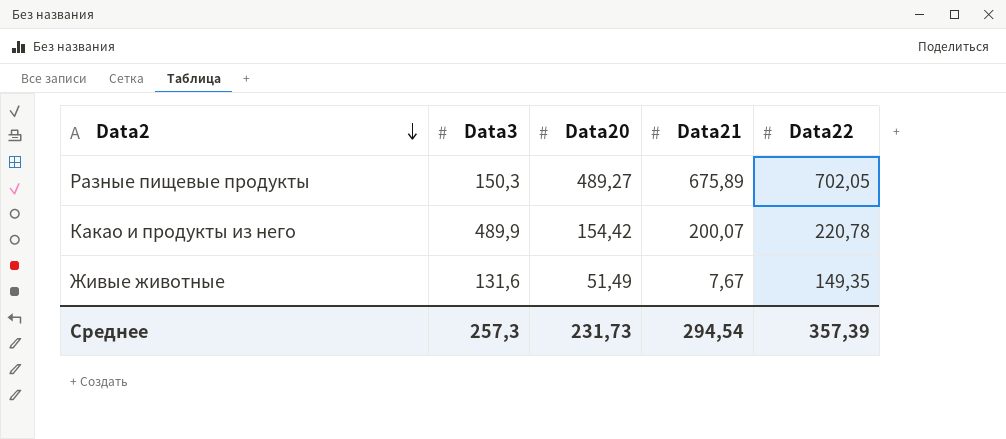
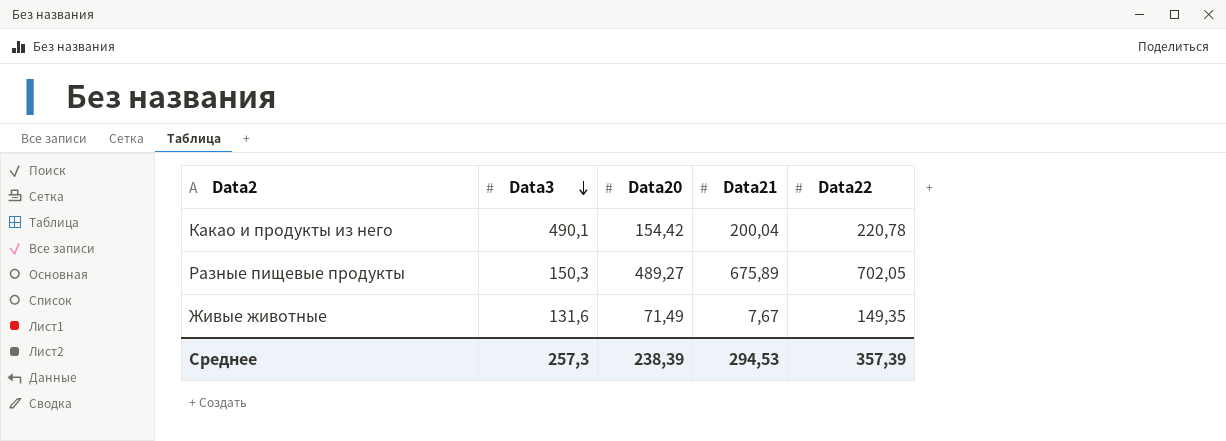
row order: Data2 descending -> Data3 descending
Какао и продукты из него | Data3: 489,9 -> 490,1
Какао и продукты из него | Data21: 200,07 -> 200,04
Живые животные | Data20: 51,49 -> 71,49
Среднее | Data20: 231,73 -> 238,39
Среднее | Data21: 294,54 -> 294,53

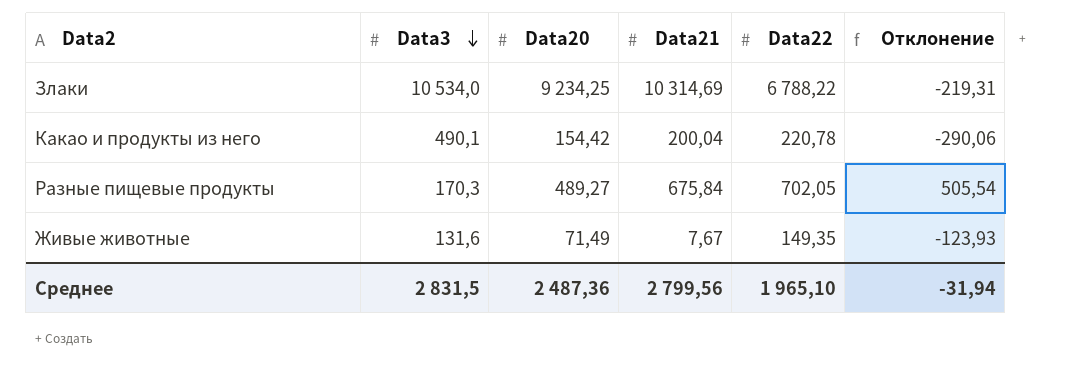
column Отклонение | formula: none -> [Data21] - [Data3]
row Злаки: none -> 10 534,0 | 9 234,25 | 10 314,69 | 6 788,22 | -219,31
Разные пищевые продукты | Data3: 150,3 -> 170,3
Разные пищевые продукты | Data21: 675,89 -> 675,84
Среднее | Data3: 257,3 -> 2 831,5
Среднее | Data20: 238,39 -> 2 487,36
Среднее | Data21: 294,53 -> 2 799,56
Среднее | Data22: 357,39 -> 1 965,10

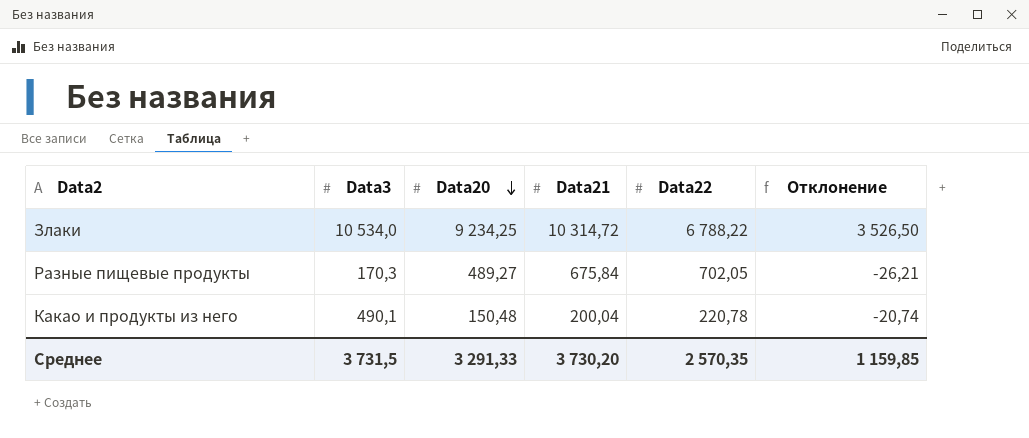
row order: Data3 descending -> Data20 descending
column Отклонение | formula: [Data21] - [Data3] -> [Data21] - [Data22]
row Живые животные: 131,6 | 71,49 | 7,67 | 149,35 | -123,93 -> none
Злаки | Data21: 10 314,69 -> 10 314,72
Какао и продукты из него | Data20: 154,42 -> 150,48
Среднее | Data3: 2 831,5 -> 3 731,5
Среднее | Data20: 2 487,36 -> 3 291,33
Среднее | Data21: 2 799,56 -> 3 730,20
Среднее | Data22: 1 965,10 -> 2 570,35
Среднее | Отклонение: -31,94 -> 1 159,85

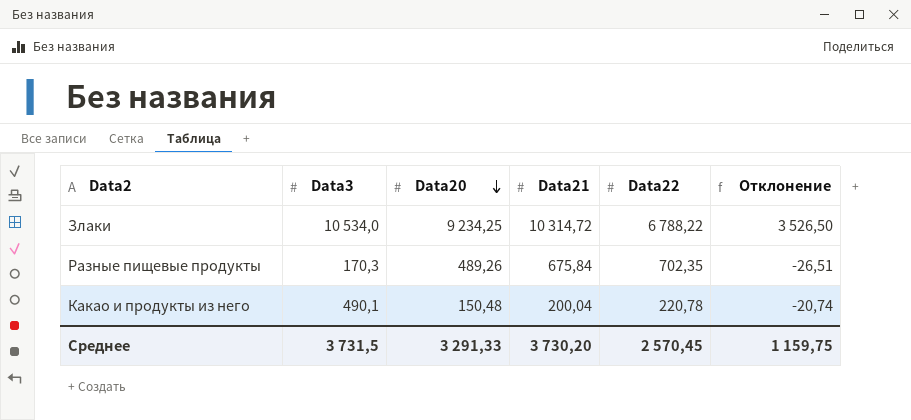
Разные пищевые продукты | Data20: 489,27 -> 489,26
Разные пищевые продукты | Data22: 702,05 -> 702,35
Разные пищевые продукты | Отклонение: -26,21 -> -26,51
Среднее | Data22: 2 570,35 -> 2 570,45
Среднее | Отклонение: 1 159,85 -> 1 159,75

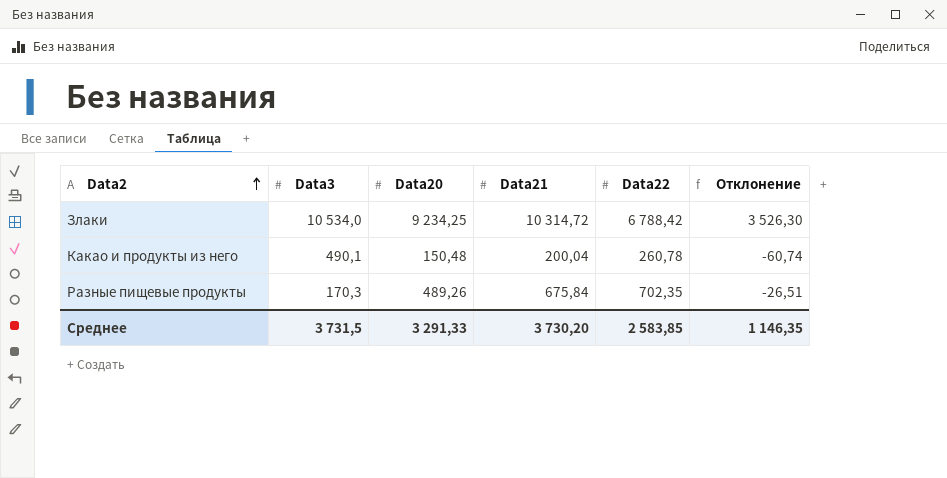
row order: Data20 descending -> Data2 ascending
Злаки | Data22: 6 788,22 -> 6 788,42
Злаки | Отклонение: 3 526,50 -> 3 526,30
Какао и продукты из него | Data22: 220,78 -> 260,78
Какао и продукты из него | Отклонение: -20,74 -> -60,74
Среднее | Data22: 2 570,45 -> 2 583,85
Среднее | Отклонение: 1 159,75 -> 1 146,35

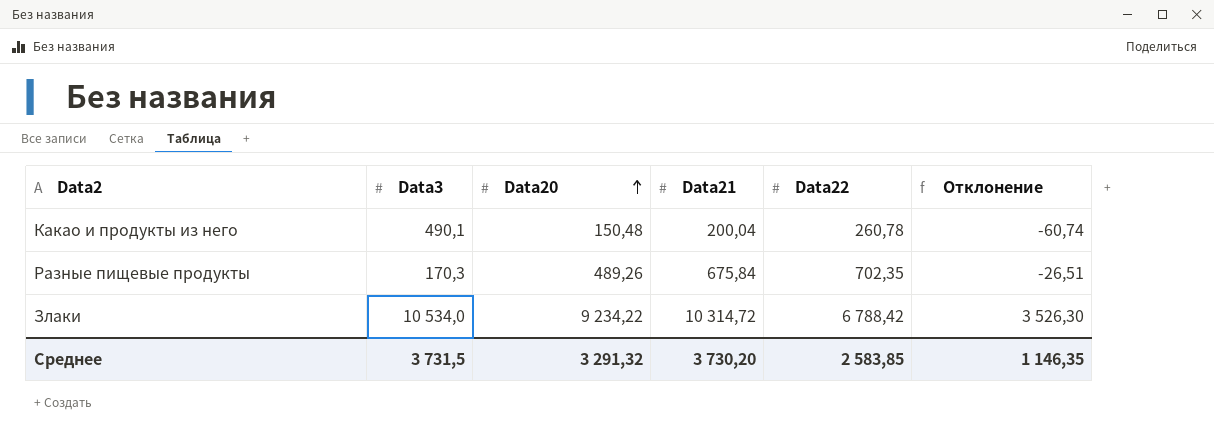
row order: Data2 ascending -> Data20 ascending
Злаки | Data20: 9 234,25 -> 9 234,22
Среднее | Data20: 3 291,33 -> 3 291,32

